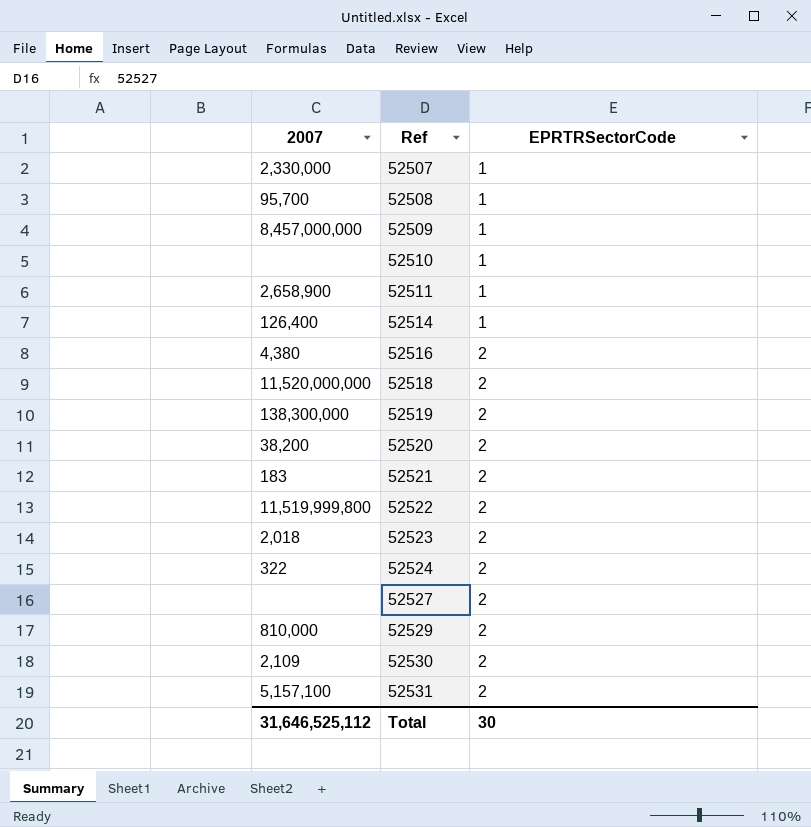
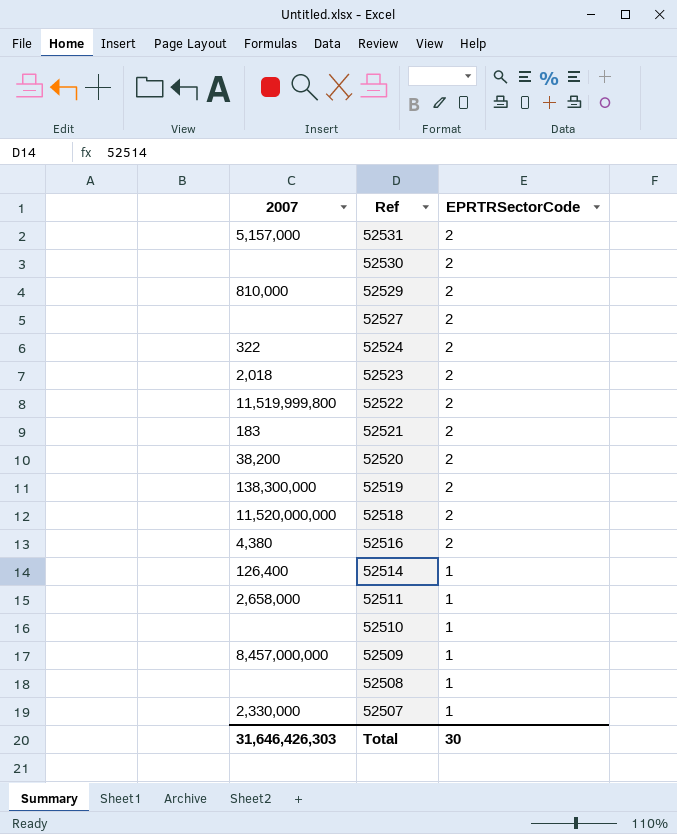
row order: Ref ascending -> Ref descending
52531 | 2007: 5,157,100 -> 5,157,000
52530 | 2007: 2,109 -> none
52511 | 2007: 2,658,900 -> 2,658,000
52508 | 2007: 95,700 -> none
Total | 2007: 31,646,525,112 -> 31,646,426,303

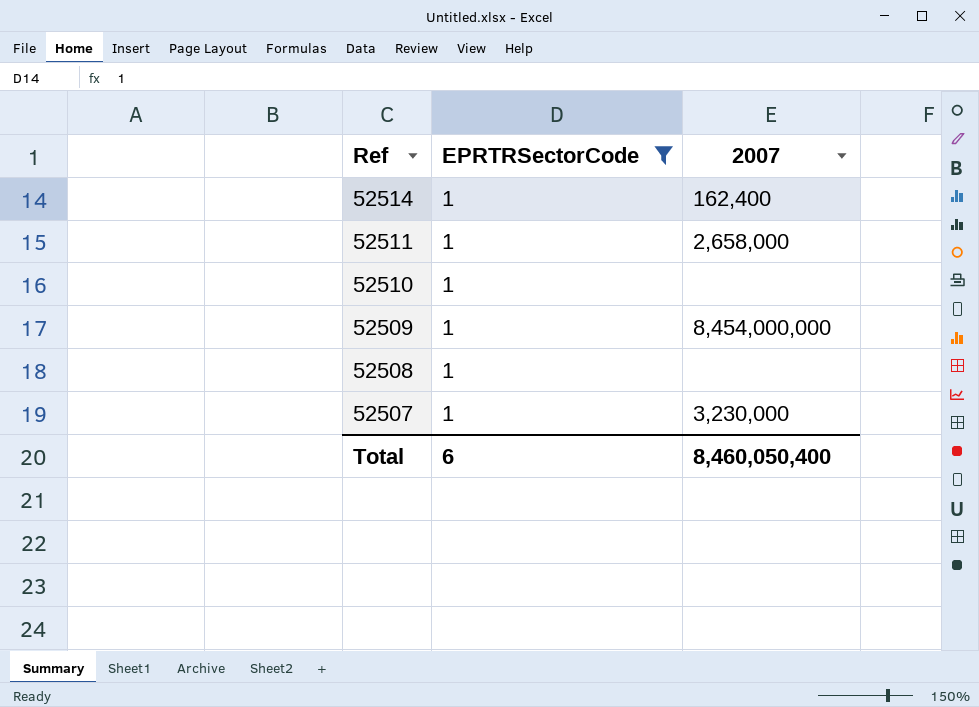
filter: none -> EPRTRSectorCode = 1
column 2007 | position: 1 -> 3
52514 | 2007: 126,400 -> 162,400
52509 | 2007: 8,457,000,000 -> 8,454,000,000
52507 | 2007: 2,330,000 -> 3,230,000
Total | EPRTRSectorCode: 30 -> 6
Total | 2007: 31,646,426,303 -> 8,460,050,400

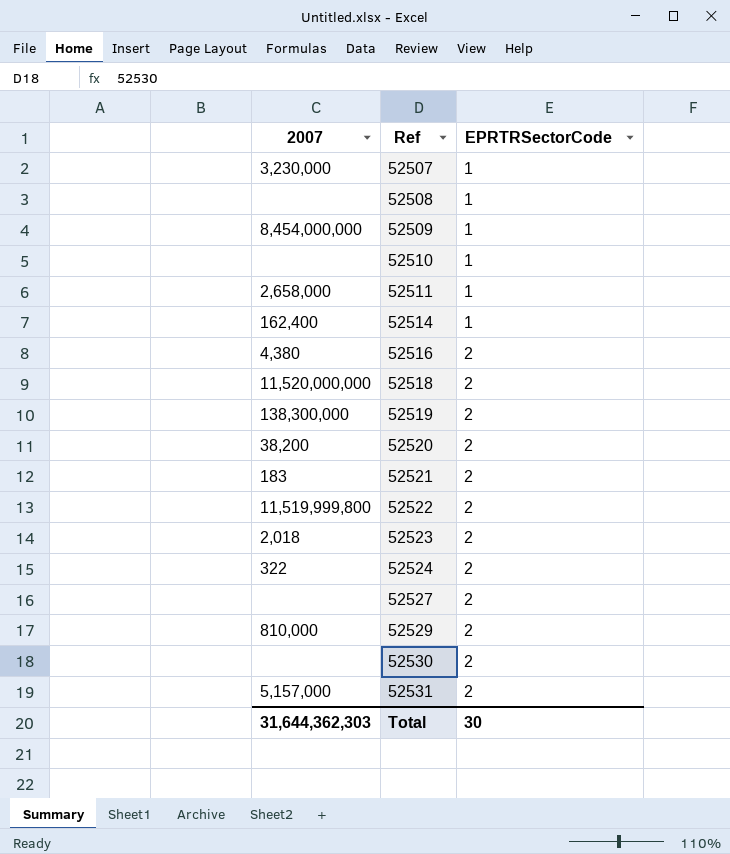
filter: EPRTRSectorCode = 1 -> none
row order: Ref descending -> Ref ascending
column 2007 | position: 3 -> 1
Total | 2007: 8,460,050,400 -> 31,644,362,303
Total | EPRTRSectorCode: 6 -> 30

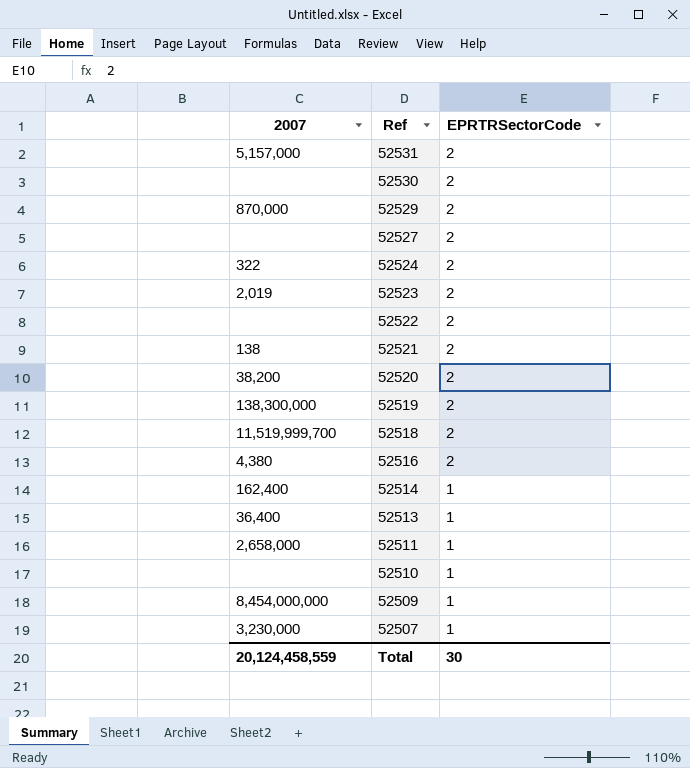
row order: Ref ascending -> Ref descending
row 52508: none | 1 -> none
52529 | 2007: 810,000 -> 870,000
52523 | 2007: 2,018 -> 2,019
52522 | 2007: 11,519,999,800 -> none
52521 | 2007: 183 -> 138
52518 | 2007: 11,520,000,000 -> 11,519,999,700
row 52513: none -> 36,400 | 1
Total | 2007: 31,644,362,303 -> 20,124,458,559

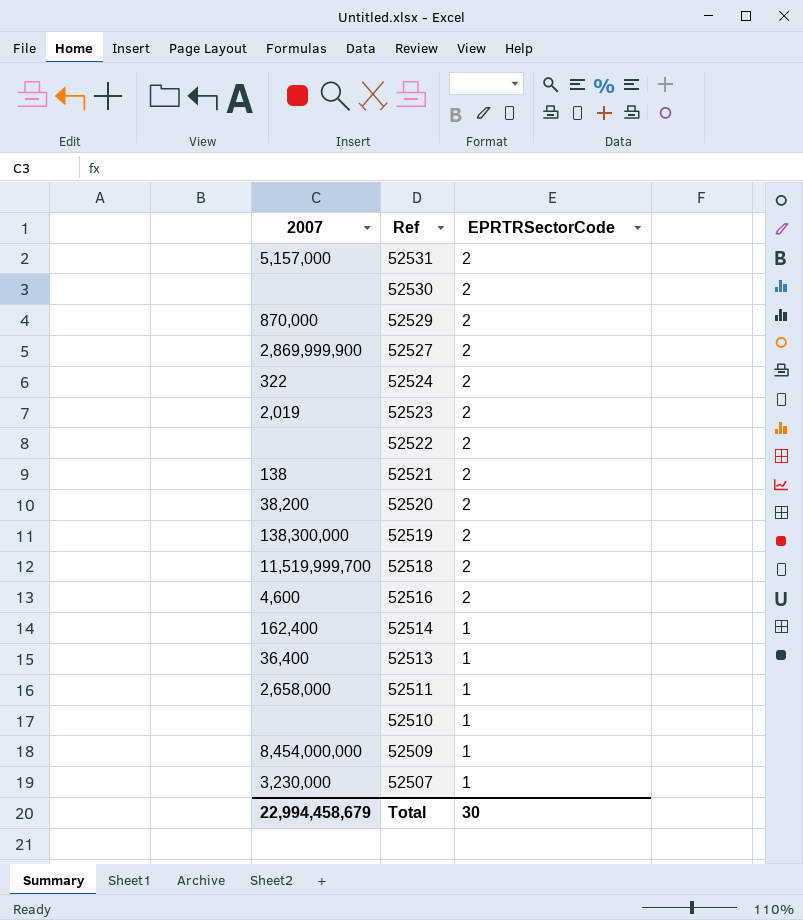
52527 | 2007: none -> 2,869,999,900
52516 | 2007: 4,380 -> 4,600
Total | 2007: 20,124,458,559 -> 22,994,458,679

